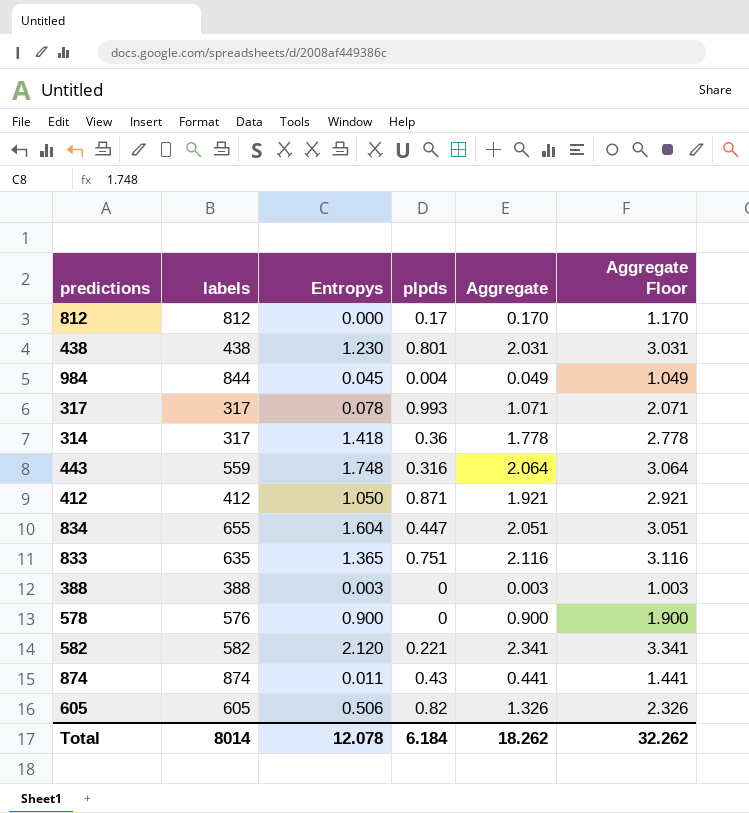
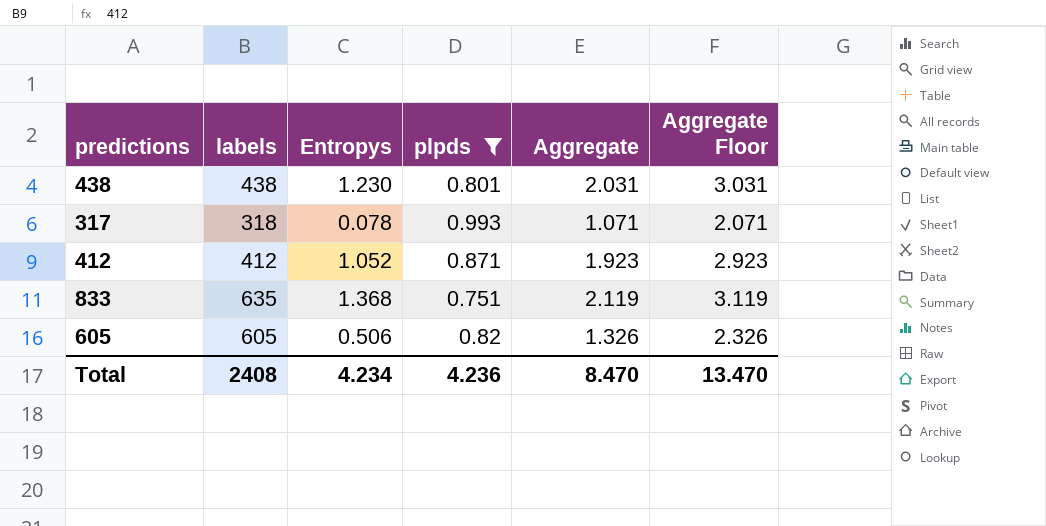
filter: none -> plpds >= 0.751
317 | labels: 317 -> 318
412 | Entropys: 1.050 -> 1.052
412 | Aggregate: 1.921 -> 1.923
412 | Aggregate Floor: 2.921 -> 2.923
833 | Entropys: 1.365 -> 1.368
833 | Aggregate: 2.116 -> 2.119
833 | Aggregate Floor: 3.116 -> 3.119
Total | labels: 8014 -> 2408
Total | Entropys: 12.078 -> 4.234
Total | plpds: 6.184 -> 4.236
Total | Aggregate: 18.262 -> 8.470
Total | Aggregate Floor: 32.262 -> 13.470

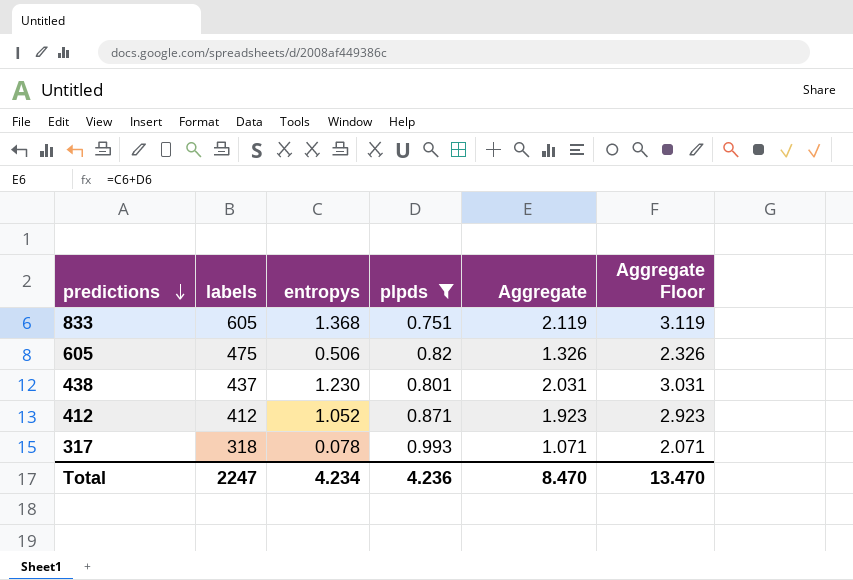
row order: none -> predictions descending
column name: Entropys -> entropys
833 | labels: 635 -> 605
605 | labels: 605 -> 475
438 | labels: 438 -> 437
Total | labels: 2408 -> 2247

